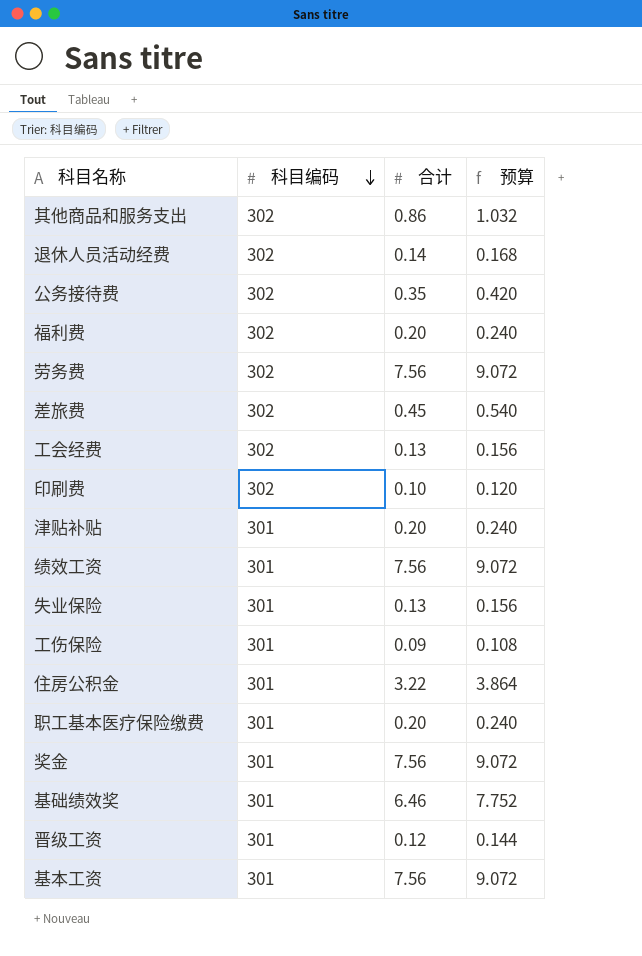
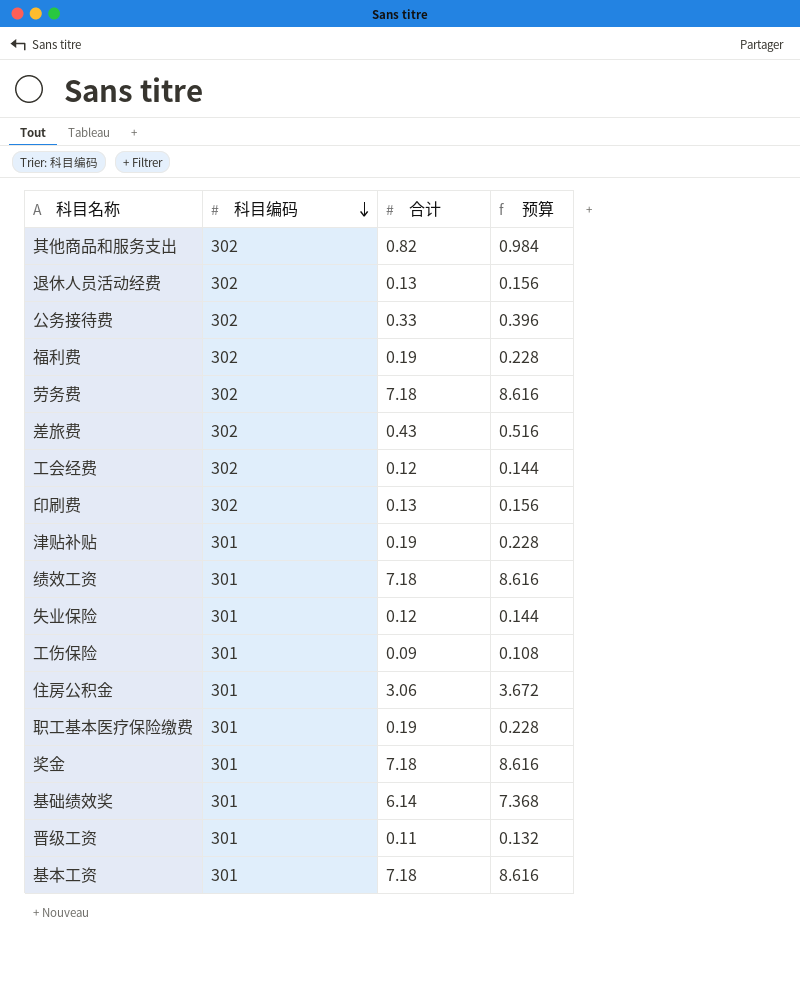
其他商品和服务支出 | 合计: 0.86 -> 0.82
其他商品和服务支出 | 预算: 1.032 -> 0.984
退休人员活动经费 | 合计: 0.14 -> 0.13
退休人员活动经费 | 预算: 0.168 -> 0.156
公务接待费 | 合计: 0.35 -> 0.33
公务接待费 | 预算: 0.420 -> 0.396
福利费 | 合计: 0.20 -> 0.19
福利费 | 预算: 0.240 -> 0.228
劳务费 | 合计: 7.56 -> 7.18
劳务费 | 预算: 9.072 -> 8.616
差旅费 | 合计: 0.45 -> 0.43
差旅费 | 预算: 0.540 -> 0.516
工会经费 | 合计: 0.13 -> 0.12
工会经费 | 预算: 0.156 -> 0.144
印刷费 | 合计: 0.10 -> 0.13
印刷费 | 预算: 0.120 -> 0.156
津贴补贴 | 合计: 0.20 -> 0.19
津贴补贴 | 预算: 0.240 -> 0.228
绩效工资 | 合计: 7.56 -> 7.18
绩效工资 | 预算: 9.072 -> 8.616
失业保险 | 合计: 0.13 -> 0.12
失业保险 | 预算: 0.156 -> 0.144
住房公积金 | 合计: 3.22 -> 3.06
住房公积金 | 预算: 3.864 -> 3.672
职工基本医疗保险缴费 | 合计: 0.20 -> 0.19
职工基本医疗保险缴费 | 预算: 0.240 -> 0.228
奖金 | 合计: 7.56 -> 7.18
奖金 | 预算: 9.072 -> 8.616
基础绩效奖 | 合计: 6.46 -> 6.14
基础绩效奖 | 预算: 7.752 -> 7.368
晋级工资 | 合计: 0.12 -> 0.11
晋级工资 | 预算: 0.144 -> 0.132
基本工资 | 合计: 7.56 -> 7.18
基本工资 | 预算: 9.072 -> 8.616

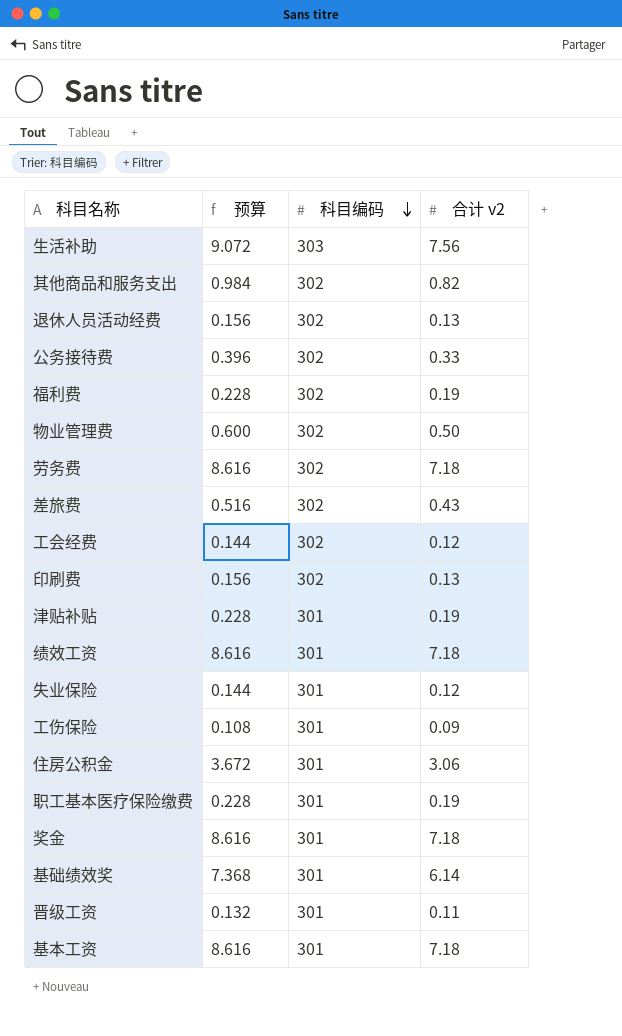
column 预算 | position: 4 -> 2
column name: 合计 -> 合计 v2
row 生活补助: none -> 9.072 | 303 | 7.56
row 物业管理费: none -> 0.600 | 302 | 0.50

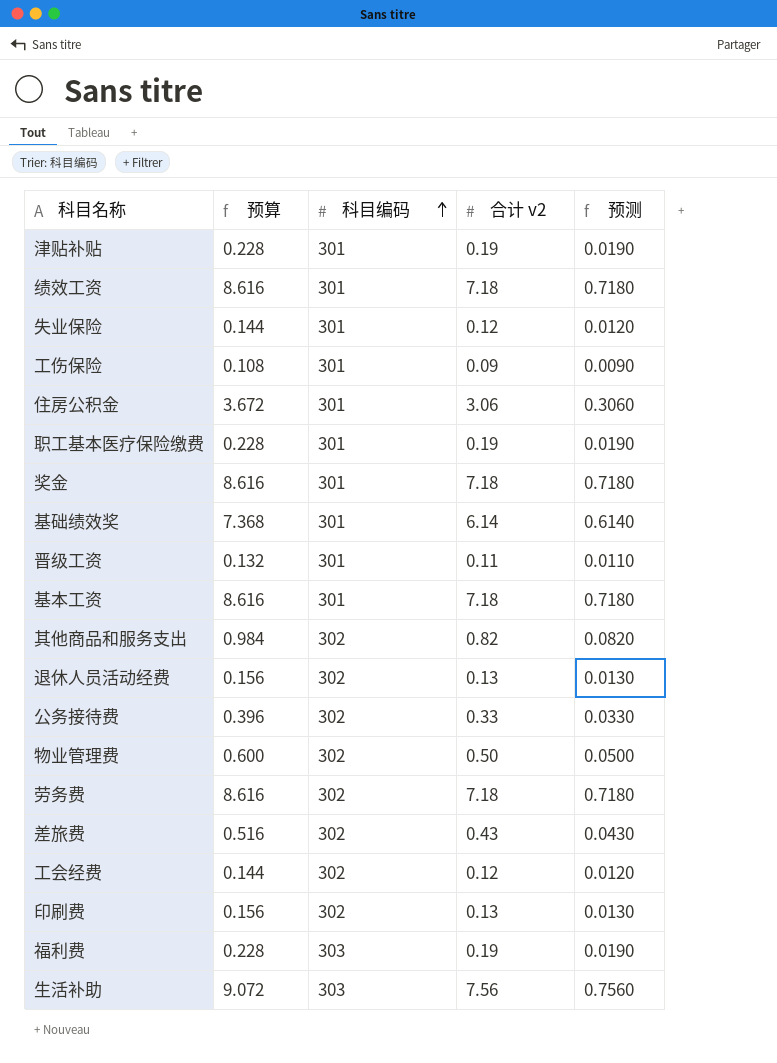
row order: 科目编码 descending -> 科目编码 ascending
column 预测 | formula: none -> [合计 v2] * 0.1
福利费 | 科目编码: 302 -> 303

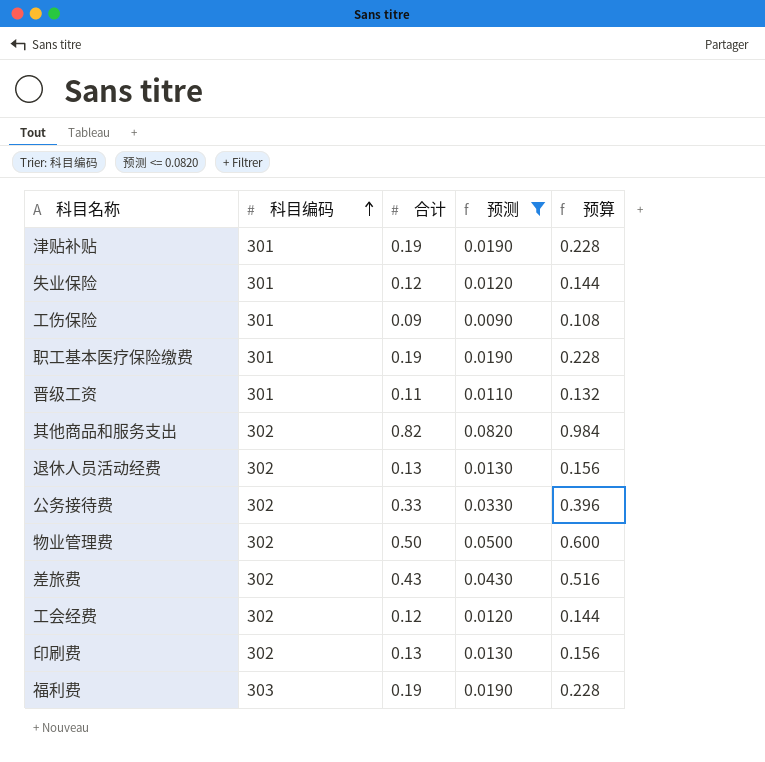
filter: none -> 预测 <= 0.0820
column name: 合计 v2 -> 合计
column 预算 | position: 2 -> 5

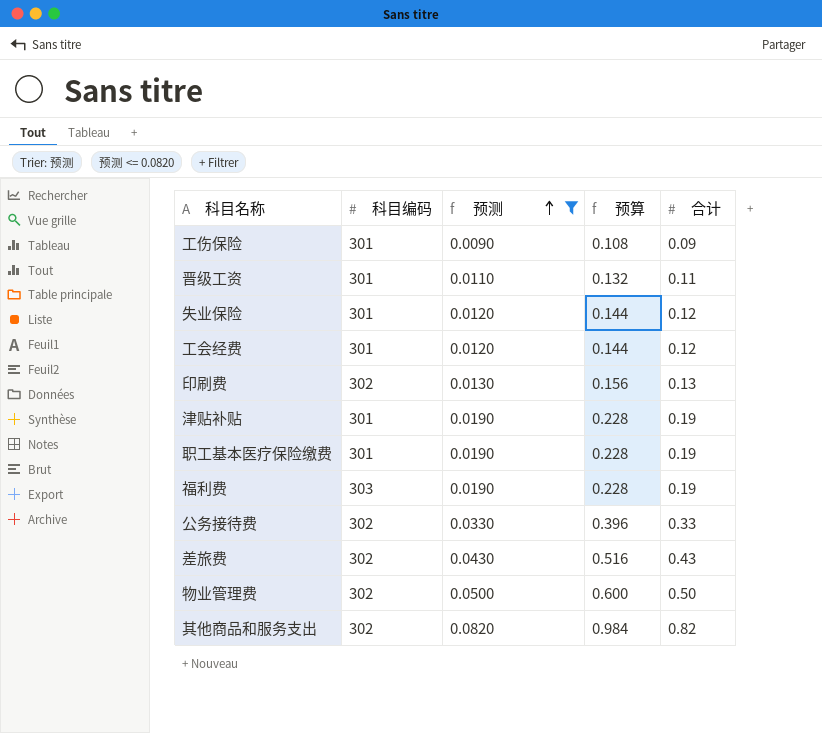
row order: 科目编码 ascending -> 预测 ascending
column 合计 | position: 3 -> 5
row 退休人员活动经费: 302 | 0.13 | 0.0130 | 0.156 -> none
工会经费 | 科目编码: 302 -> 301

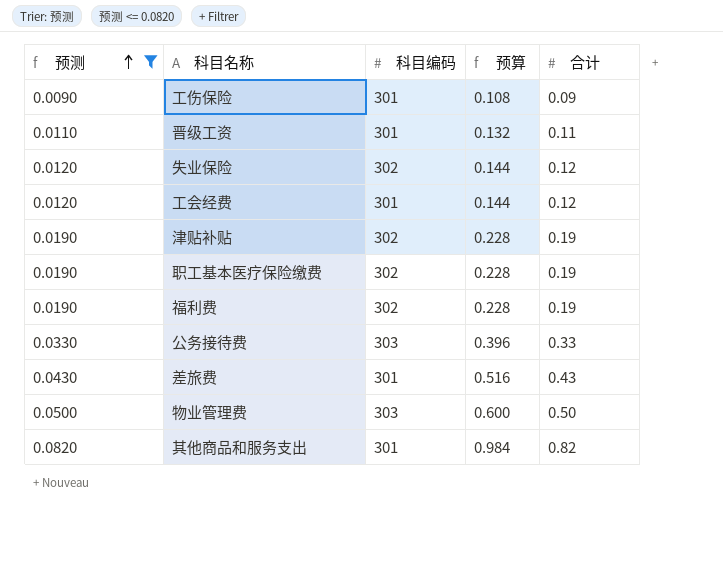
column 预测 | position: 3 -> 1
row 印刷费: 302 | 0.0130 | 0.156 | 0.13 -> none
失业保险 | 科目编码: 301 -> 302
津贴补贴 | 科目编码: 301 -> 302
职工基本医疗保险缴费 | 科目编码: 301 -> 302
福利费 | 科目编码: 303 -> 302
公务接待费 | 科目编码: 302 -> 303
差旅费 | 科目编码: 302 -> 301
物业管理费 | 科目编码: 302 -> 303
其他商品和服务支出 | 科目编码: 302 -> 301

